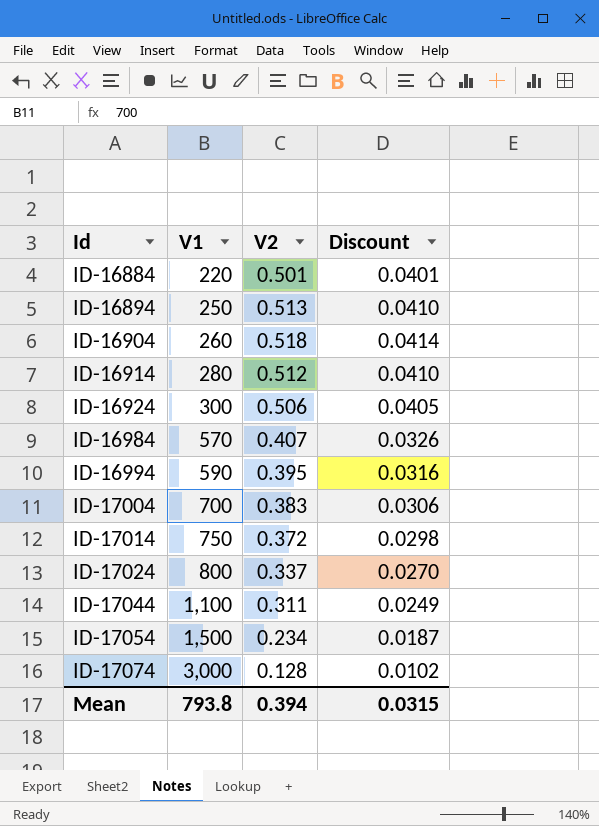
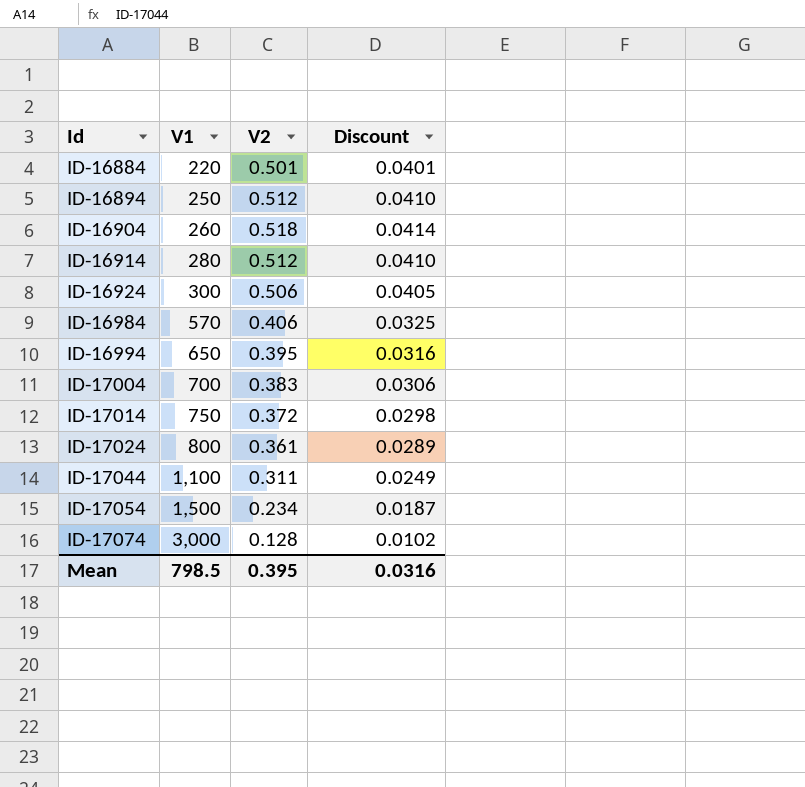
ID-16894 | V2: 0.513 -> 0.512
ID-16984 | V2: 0.407 -> 0.406
ID-16984 | Discount: 0.0326 -> 0.0325
ID-16994 | V1: 590 -> 650
ID-17024 | V2: 0.337 -> 0.361
ID-17024 | Discount: 0.0270 -> 0.0289
Mean | V1: 793.8 -> 798.5
Mean | V2: 0.394 -> 0.395
Mean | Discount: 0.0315 -> 0.0316

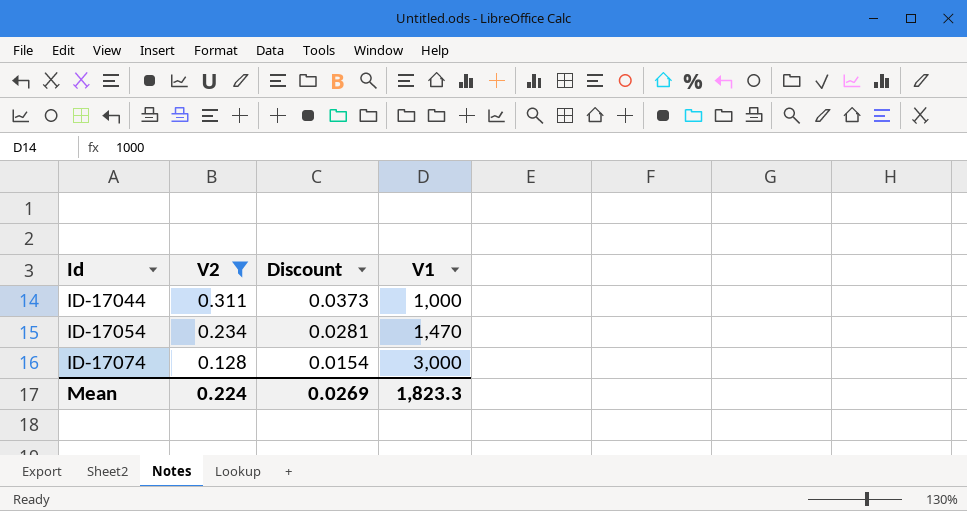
filter: none -> V2 <= 0.311
column Discount | formula: [V2] * 0.08 -> [V2] * 0.12
column V1 | position: 2 -> 4
ID-17044 | V1: 1,100 -> 1,000
ID-17054 | V1: 1,500 -> 1,470
Mean | V2: 0.395 -> 0.224
Mean | Discount: 0.0316 -> 0.0269
Mean | V1: 798.5 -> 1,823.3

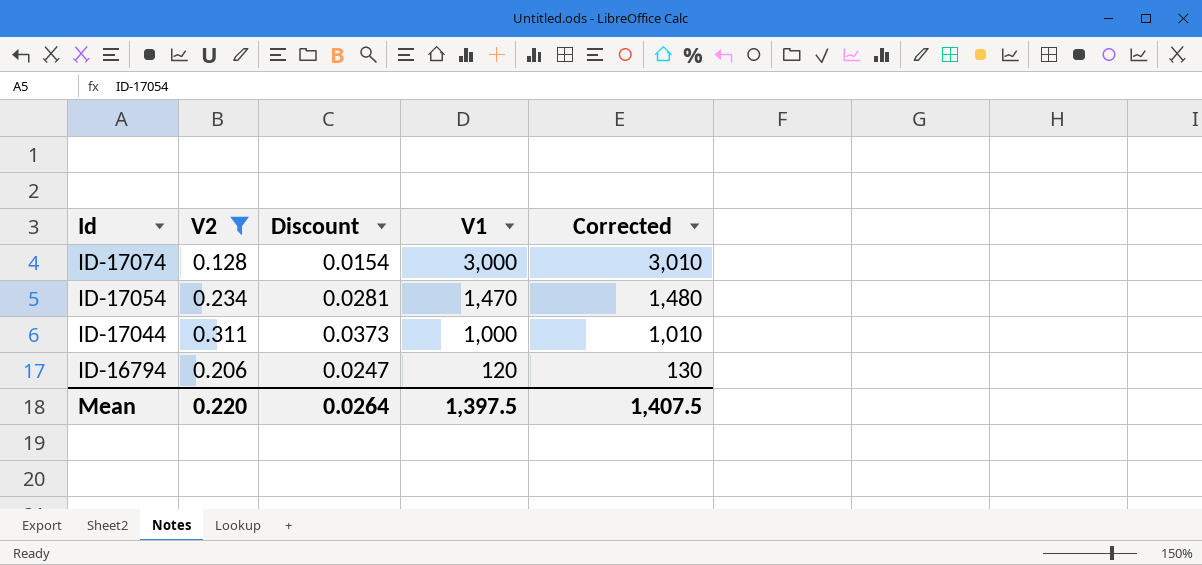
row order: Id ascending -> Id descending
column Corrected | formula: none -> [V1] + 10
row ID-16794: none -> 0.206 | 0.0247 | 120 | 130
Mean | V2: 0.224 -> 0.220
Mean | Discount: 0.0269 -> 0.0264
Mean | V1: 1,823.3 -> 1,397.5

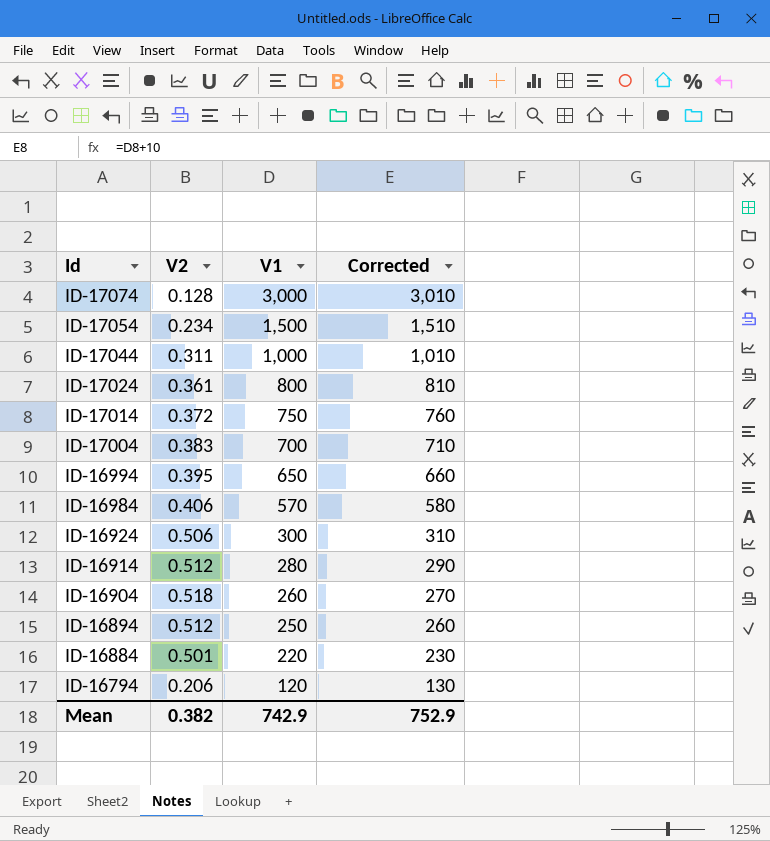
filter: V2 <= 0.311 -> none
column Discount | formula: [V2] * 0.12 -> none
ID-17054 | V1: 1,470 -> 1,500
ID-17054 | Corrected: 1,480 -> 1,510
Mean | V2: 0.220 -> 0.382
Mean | V1: 1,397.5 -> 742.9
Mean | Corrected: 1,407.5 -> 752.9

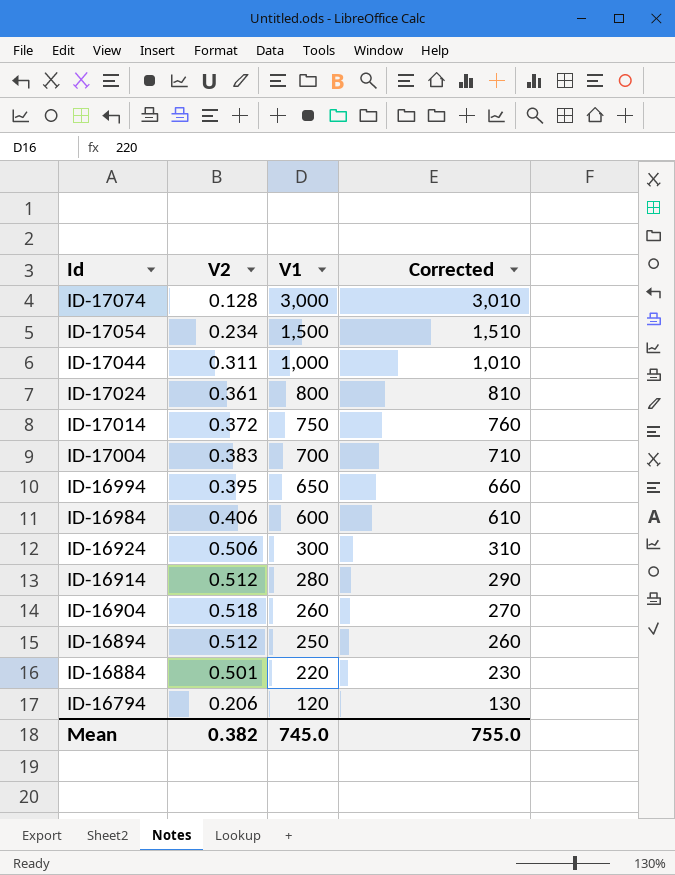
ID-16984 | V1: 570 -> 600
ID-16984 | Corrected: 580 -> 610
Mean | V1: 742.9 -> 745.0
Mean | Corrected: 752.9 -> 755.0

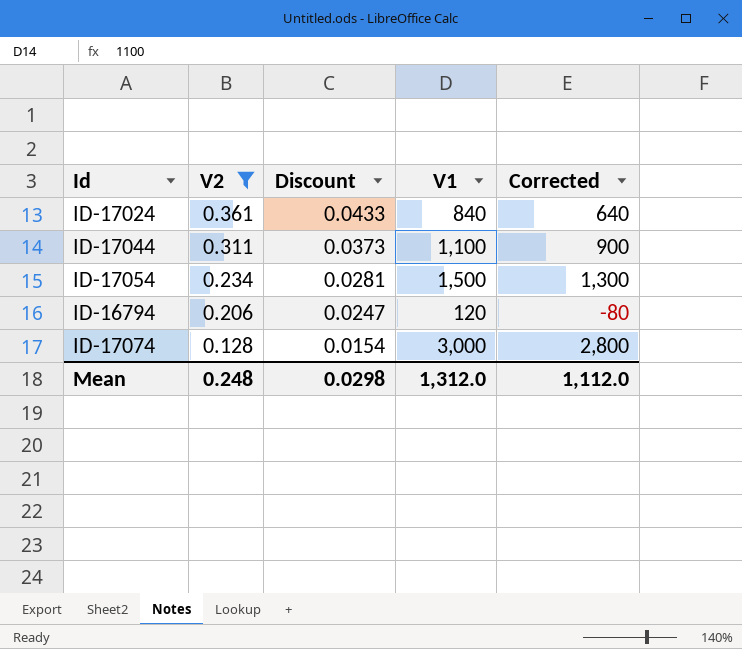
filter: none -> V2 <= 0.361
row order: Id descending -> V2 descending
column Discount | formula: none -> [V2] * 0.12
column Corrected | formula: [V1] + 10 -> [V1] - 200
ID-17024 | V1: 800 -> 840
ID-17044 | V1: 1,000 -> 1,100
Mean | V2: 0.382 -> 0.248
Mean | V1: 745.0 -> 1,312.0
Mean | Corrected: 755.0 -> 1,112.0

